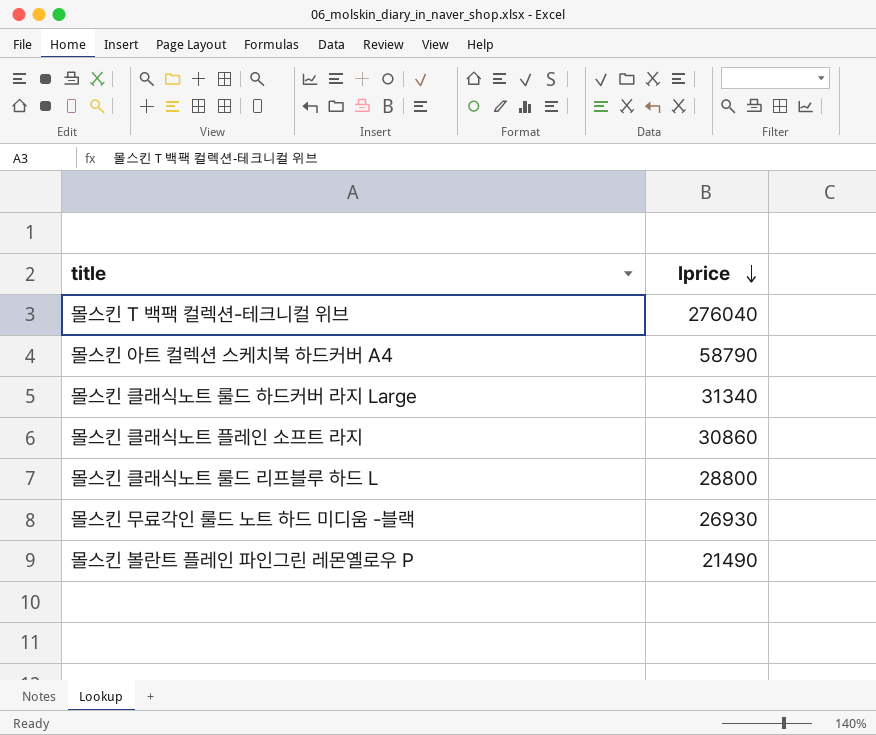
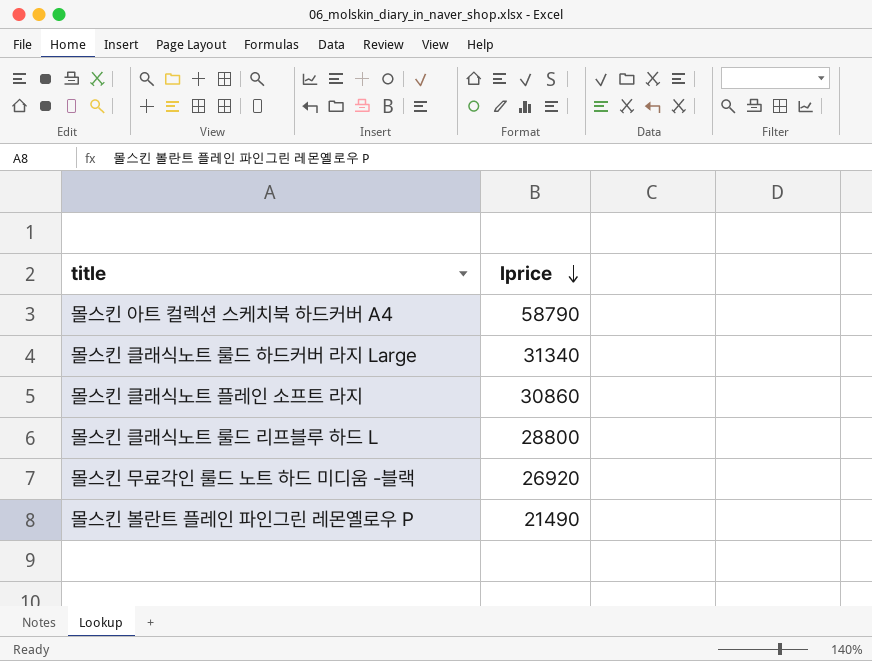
row 몰스킨 T 백팩 컬렉션-테크니컬 위브: 276040 -> none
몰스킨 무료각인 룰드 노트 하드 미디움 -블랙 | lprice: 26930 -> 26920

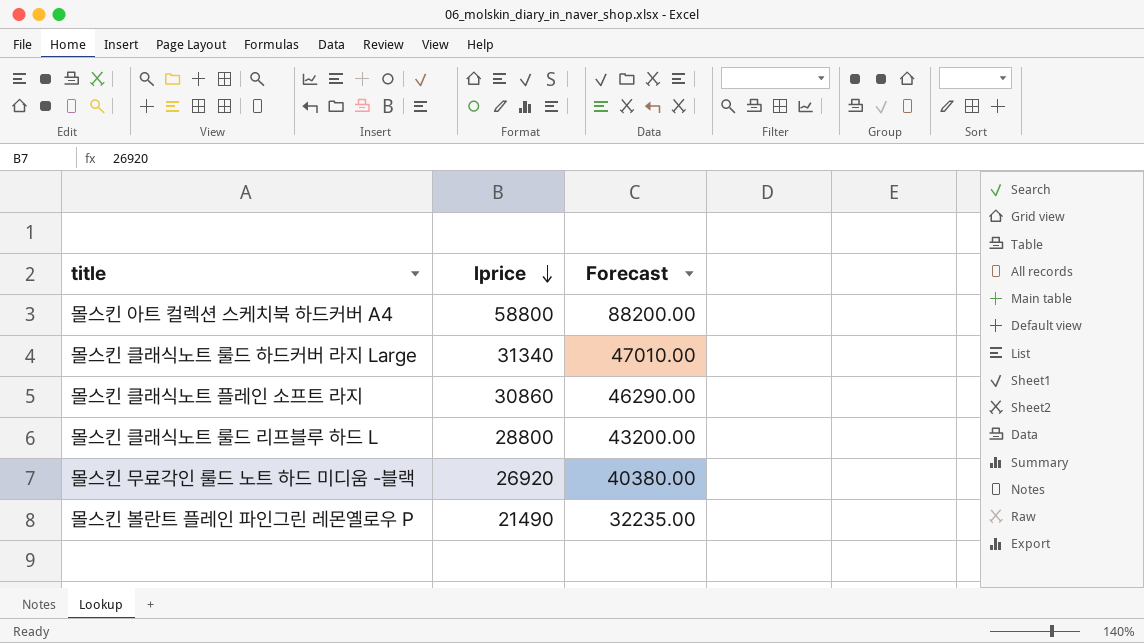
column Forecast | formula: none -> [lprice] * 1.5
몰스킨 아트 컬렉션 스케치북 하드커버 A4 | lprice: 58790 -> 58800

